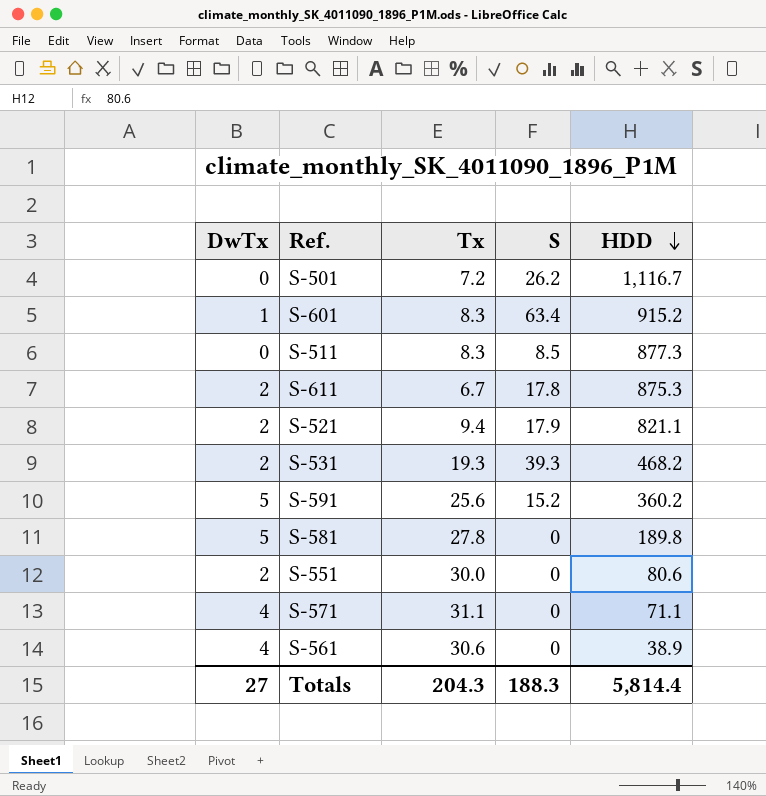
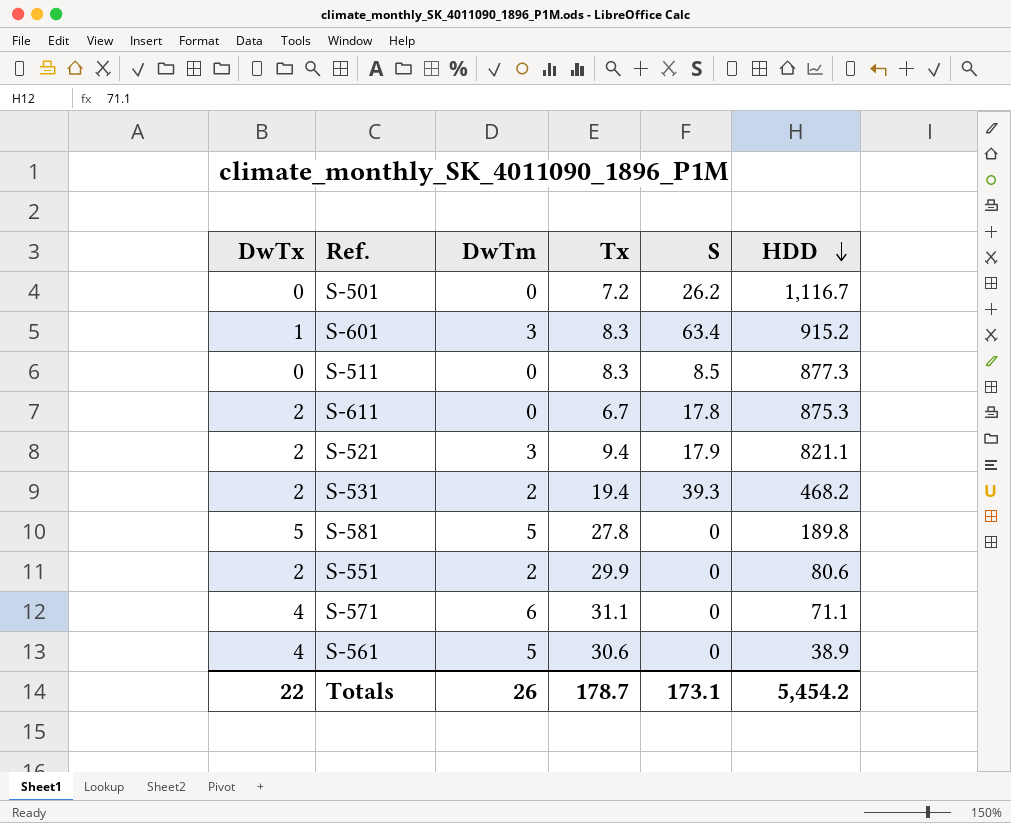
column DwTm | position: none -> 3
row S-591: 5 | 25.6 | 15.2 | 360.2 -> none
S-531 | Tx: 19.3 -> 19.4
S-551 | Tx: 30.0 -> 29.9
Totals | DwTx: 27 -> 22
Totals | Tx: 204.3 -> 178.7
Totals | S: 188.3 -> 173.1
Totals | HDD: 5,814.4 -> 5,454.2

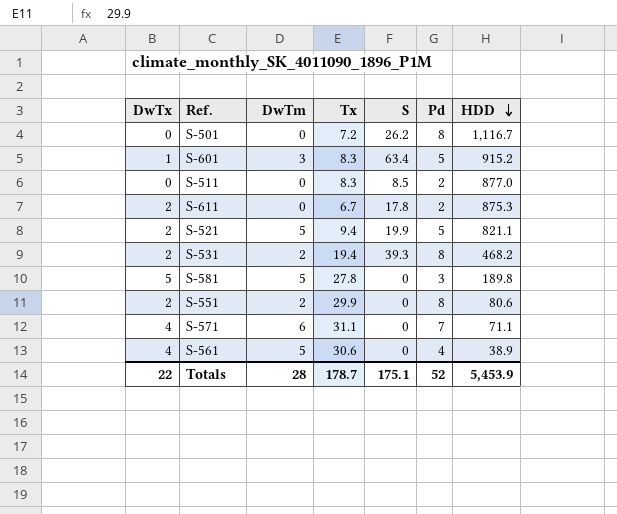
column Pd | position: none -> 6
S-511 | HDD: 877.3 -> 877.0
S-521 | DwTm: 3 -> 5
S-521 | S: 17.9 -> 19.9
Totals | DwTm: 26 -> 28
Totals | S: 173.1 -> 175.1
Totals | HDD: 5,454.2 -> 5,453.9

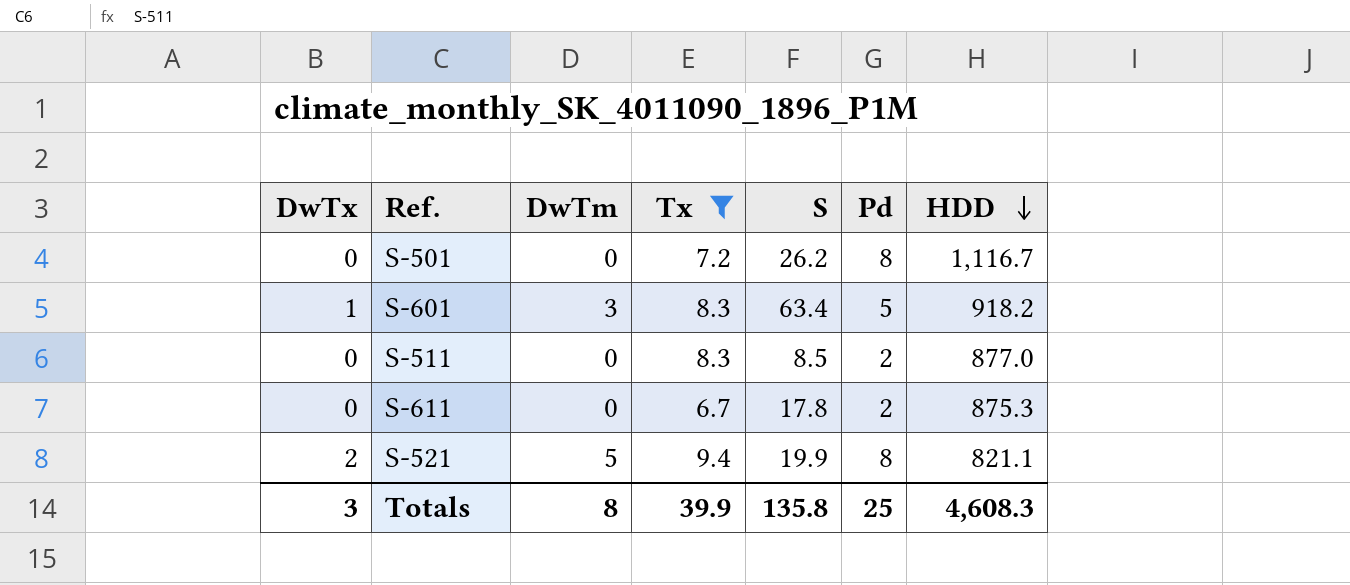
filter: none -> Tx <= 9.4
S-601 | HDD: 915.2 -> 918.2
S-611 | DwTx: 2 -> 0
S-521 | Pd: 5 -> 8
Totals | DwTx: 22 -> 3
Totals | DwTm: 28 -> 8
Totals | Tx: 178.7 -> 39.9
Totals | S: 175.1 -> 135.8
Totals | Pd: 52 -> 25
Totals | HDD: 5,453.9 -> 4,608.3

